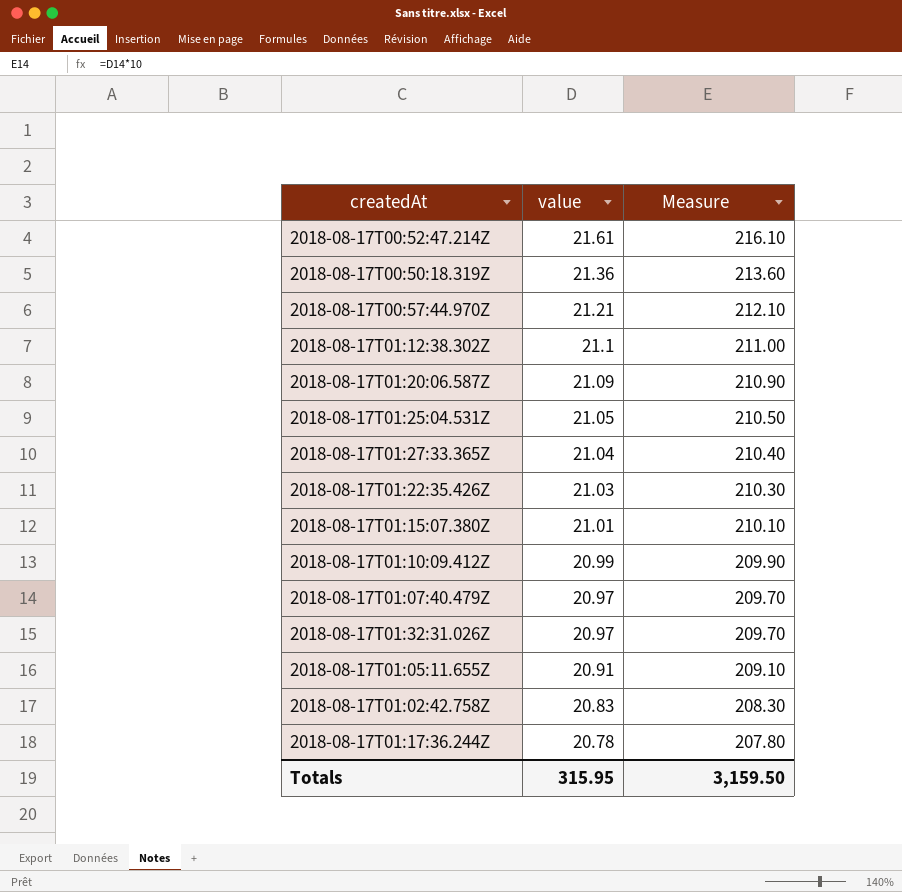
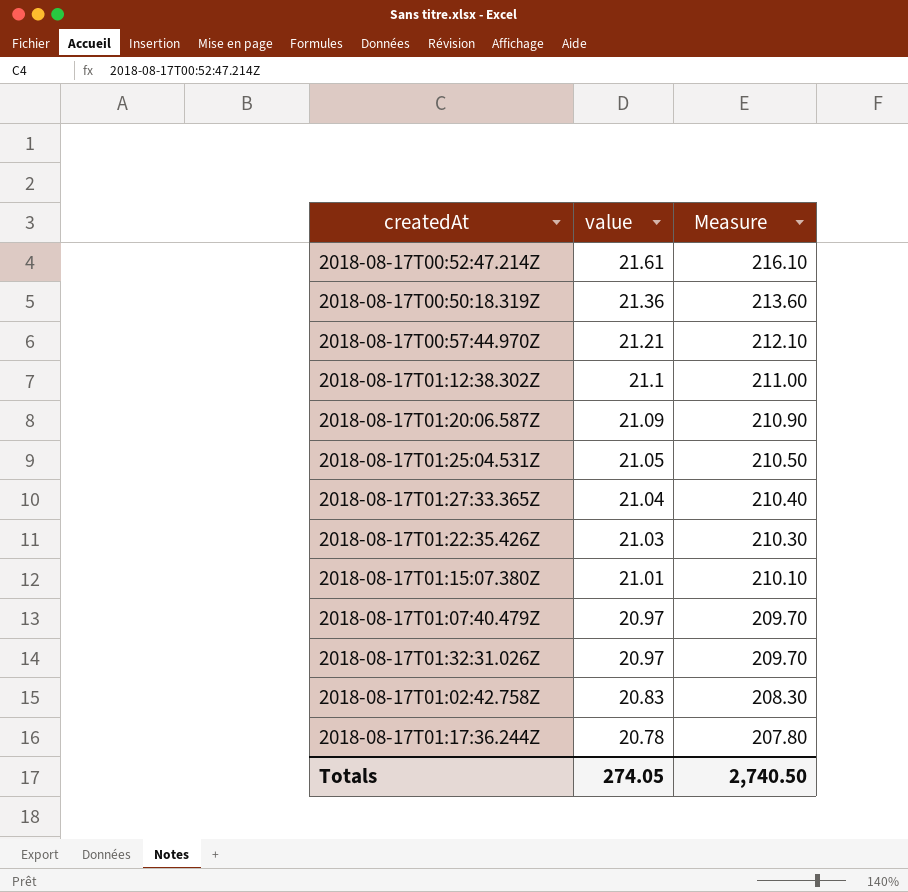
row 2018-08-17T01:10:09.412Z: 20.99 | 209.90 -> none
row 2018-08-17T01:05:11.655Z: 20.91 | 209.10 -> none
Totals | value: 315.95 -> 274.05
Totals | Measure: 3,159.50 -> 2,740.50

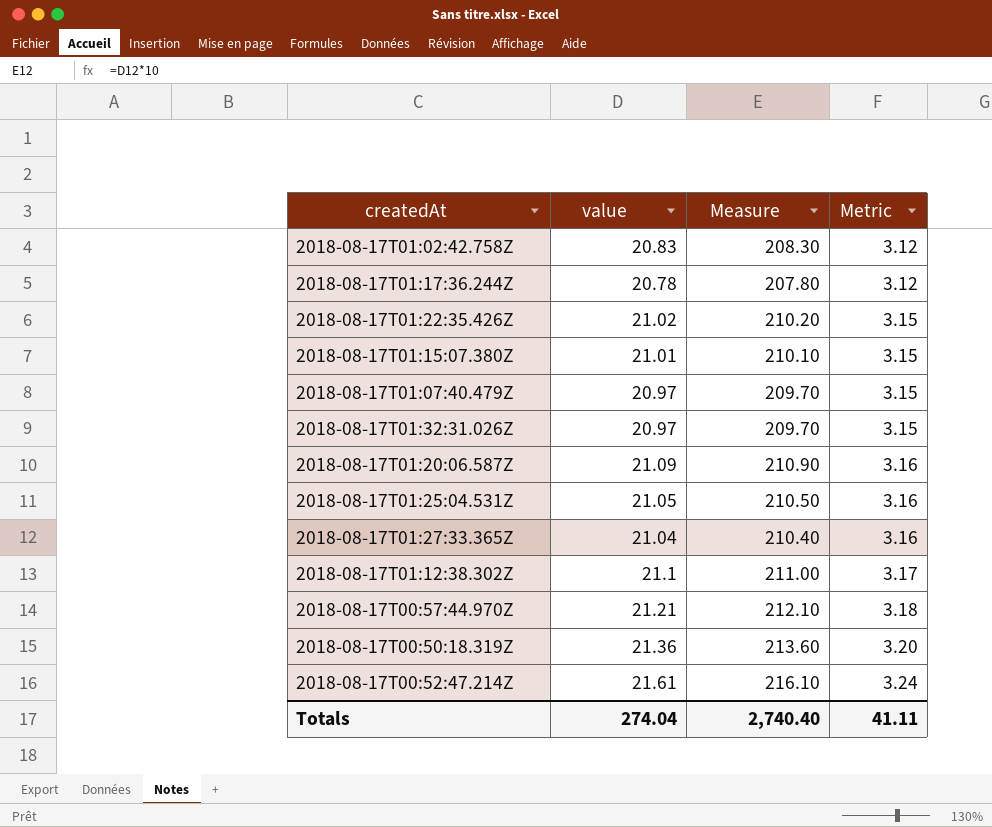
row order: value descending -> Metric ascending
column Metric | formula: none -> [value] * 0.15
2018-08-17T01:22:35.426Z | value: 21.03 -> 21.02
2018-08-17T01:22:35.426Z | Measure: 210.30 -> 210.20
Totals | value: 274.05 -> 274.04
Totals | Measure: 2,740.50 -> 2,740.40

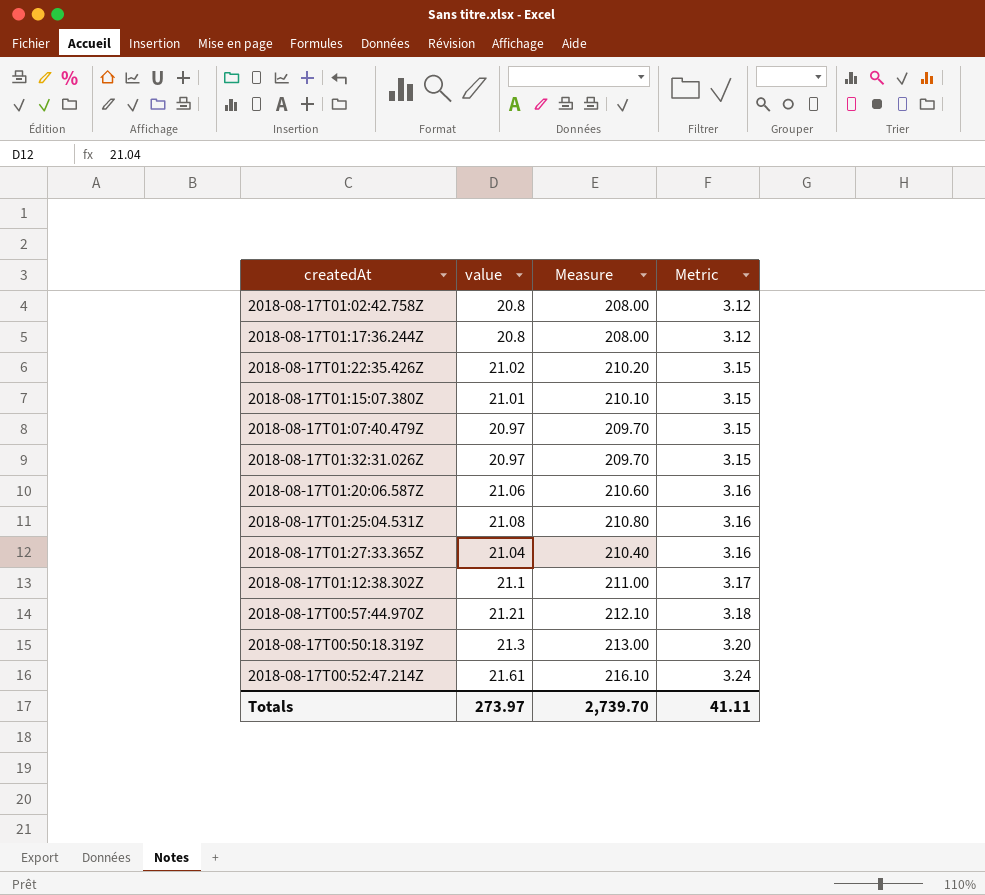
2018-08-17T01:02:42.758Z | value: 20.83 -> 20.8
2018-08-17T01:02:42.758Z | Measure: 208.30 -> 208.00
2018-08-17T01:17:36.244Z | value: 20.78 -> 20.8
2018-08-17T01:17:36.244Z | Measure: 207.80 -> 208.00
2018-08-17T01:20:06.587Z | value: 21.09 -> 21.06
2018-08-17T01:20:06.587Z | Measure: 210.90 -> 210.60
2018-08-17T01:25:04.531Z | value: 21.05 -> 21.08
2018-08-17T01:25:04.531Z | Measure: 210.50 -> 210.80
2018-08-17T00:50:18.319Z | value: 21.36 -> 21.3
2018-08-17T00:50:18.319Z | Measure: 213.60 -> 213.00
Totals | value: 274.04 -> 273.97
Totals | Measure: 2,740.40 -> 2,739.70

